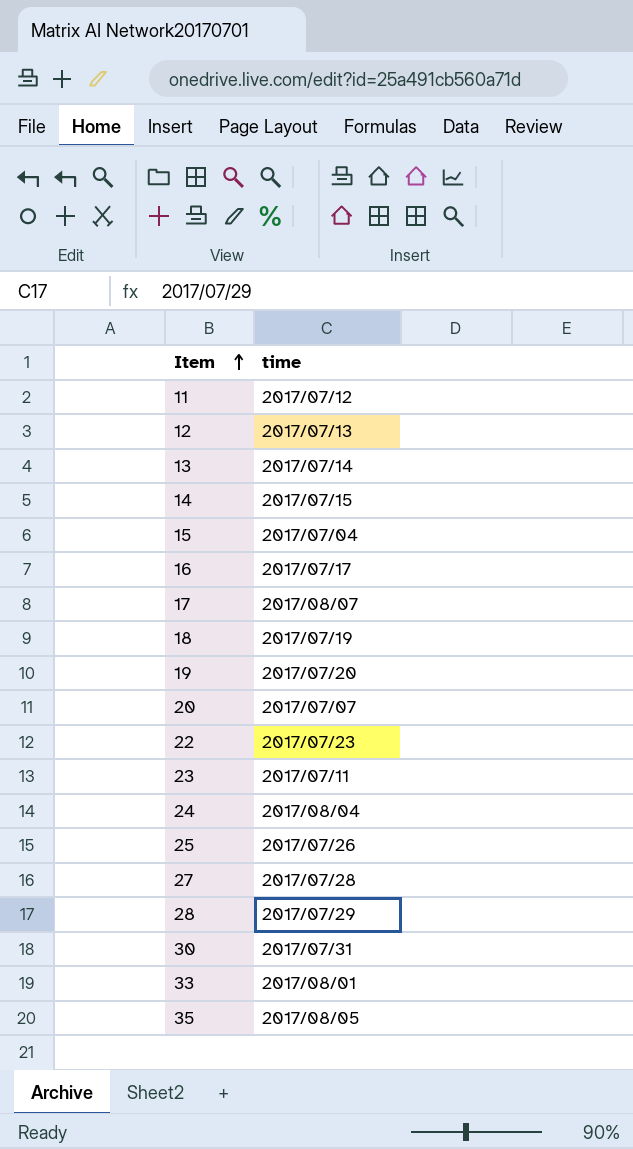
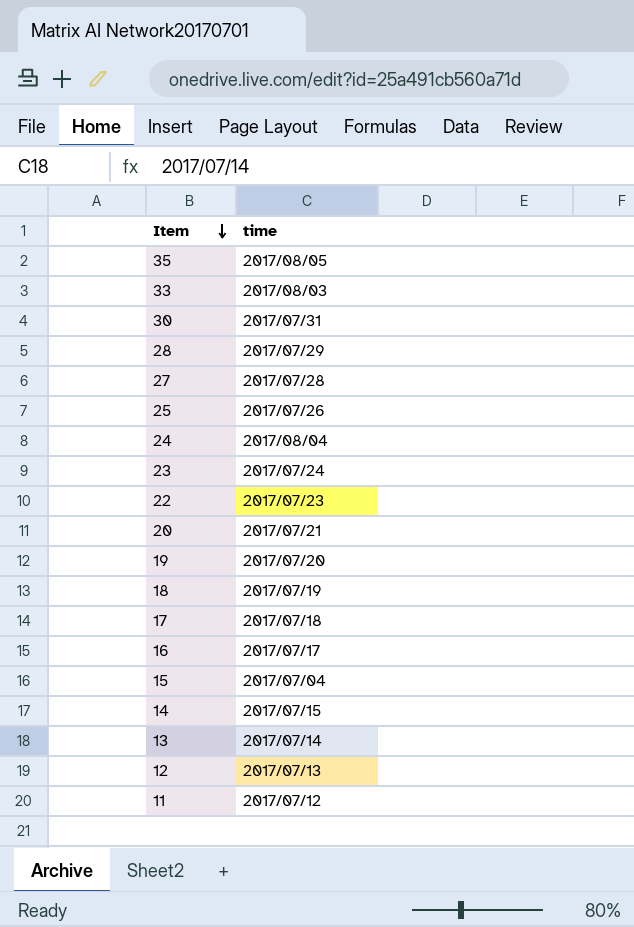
row order: Item ascending -> Item descending
33 | time: 2017/08/01 -> 2017/08/03
23 | time: 2017/07/11 -> 2017/07/24
20 | time: 2017/07/07 -> 2017/07/21
17 | time: 2017/08/07 -> 2017/07/18

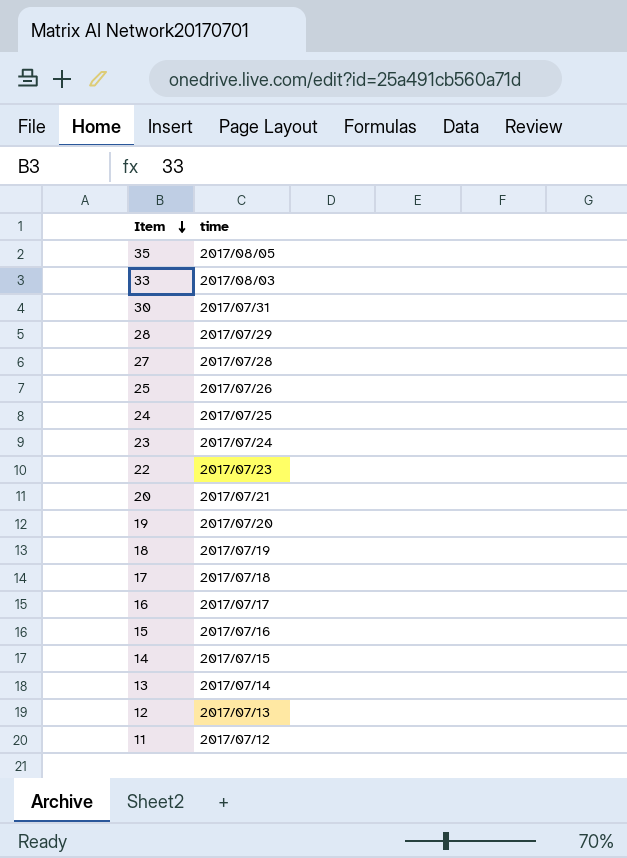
24 | time: 2017/08/04 -> 2017/07/25
15 | time: 2017/07/04 -> 2017/07/16

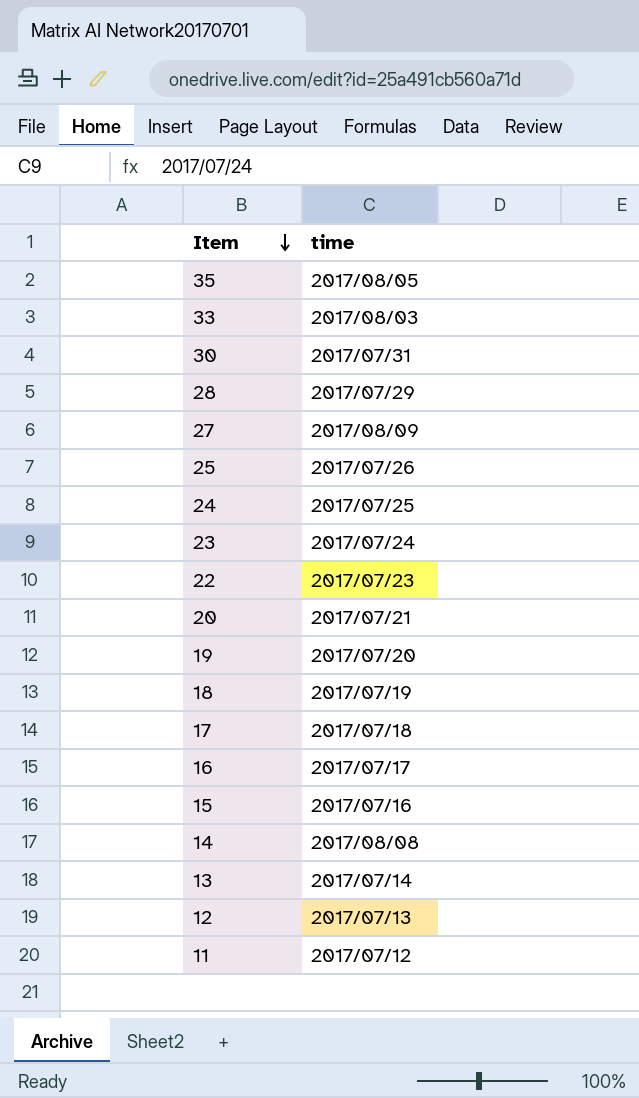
27 | time: 2017/07/28 -> 2017/08/09
14 | time: 2017/07/15 -> 2017/08/08

